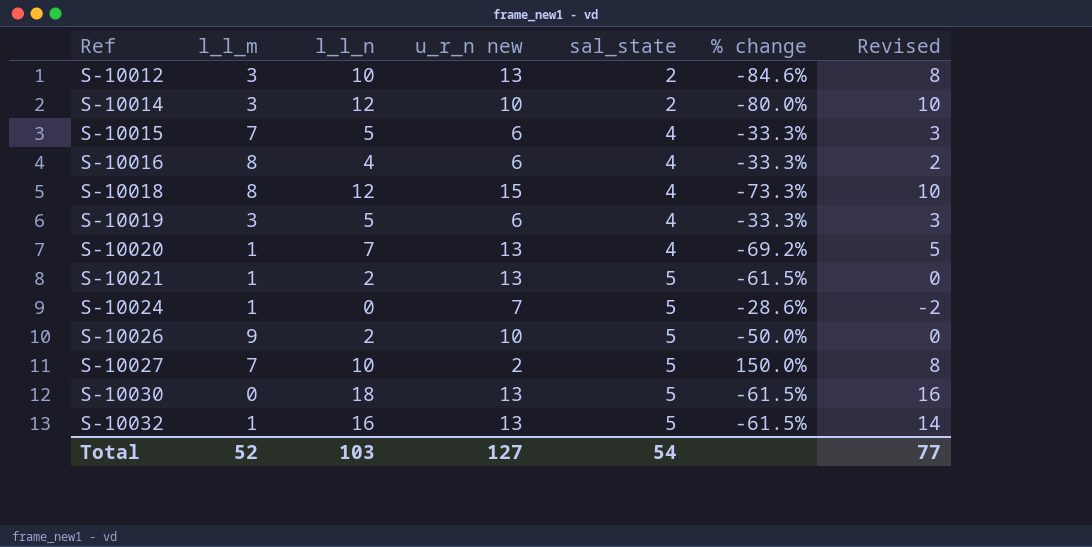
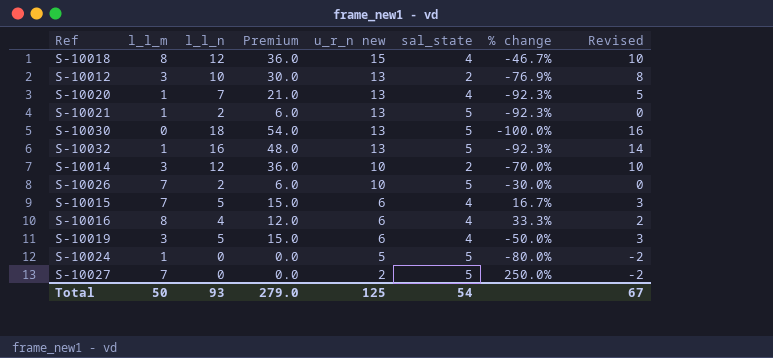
row order: Ref ascending -> u_r_n new descending
column Premium | formula: none -> [l_l_n] * 3
column % change | formula: ([sal_state] - [u_r_n new]) / [u_r_n new] -> ([l_l_m] - [u_r_n new]) / [u_r_n new]
S-10026 | l_l_m: 9 -> 7
S-10024 | u_r_n new: 7 -> 5
S-10027 | l_l_n: 10 -> 0
S-10027 | Revised: 8 -> -2
Total | l_l_m: 52 -> 50
Total | l_l_n: 103 -> 93
Total | u_r_n new: 127 -> 125
Total | Revised: 77 -> 67

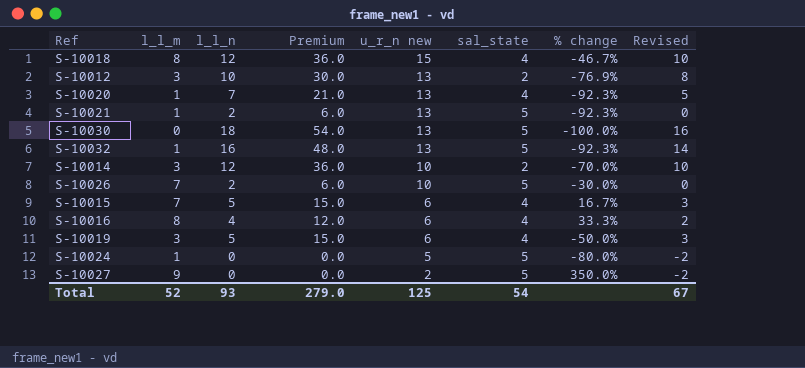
S-10027 | l_l_m: 7 -> 9
S-10027 | % change: 250.0% -> 350.0%
Total | l_l_m: 50 -> 52

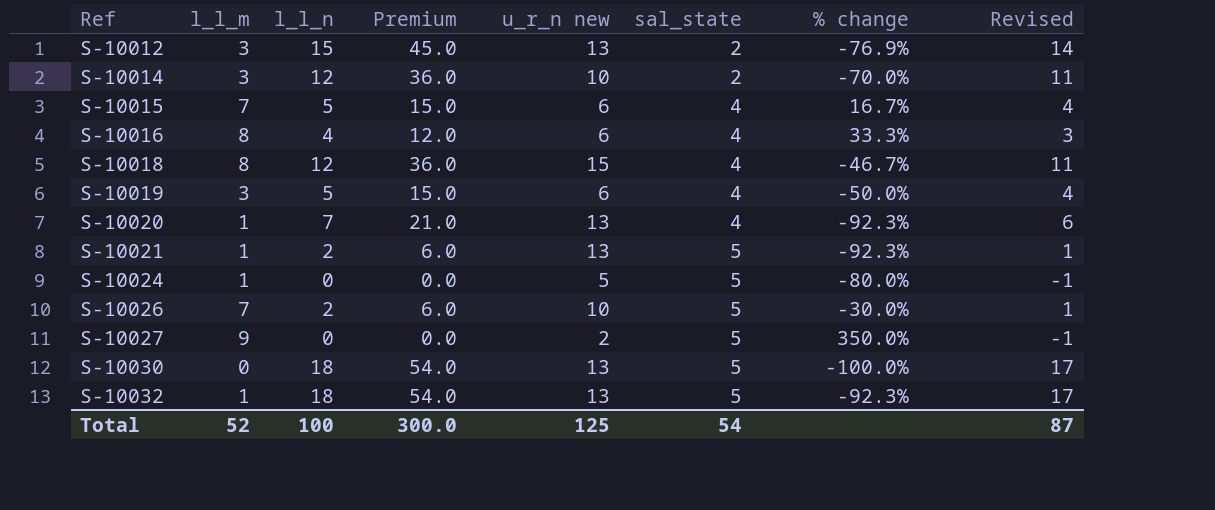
row order: u_r_n new descending -> Ref ascending
column Revised | formula: [l_l_n] - 2 -> [l_l_n] - 1
S-10012 | l_l_n: 10 -> 15
S-10012 | Premium: 30.0 -> 45.0
S-10032 | l_l_n: 16 -> 18
S-10032 | Premium: 48.0 -> 54.0
Total | l_l_n: 93 -> 100
Total | Premium: 279.0 -> 300.0
Total | Revised: 67 -> 87

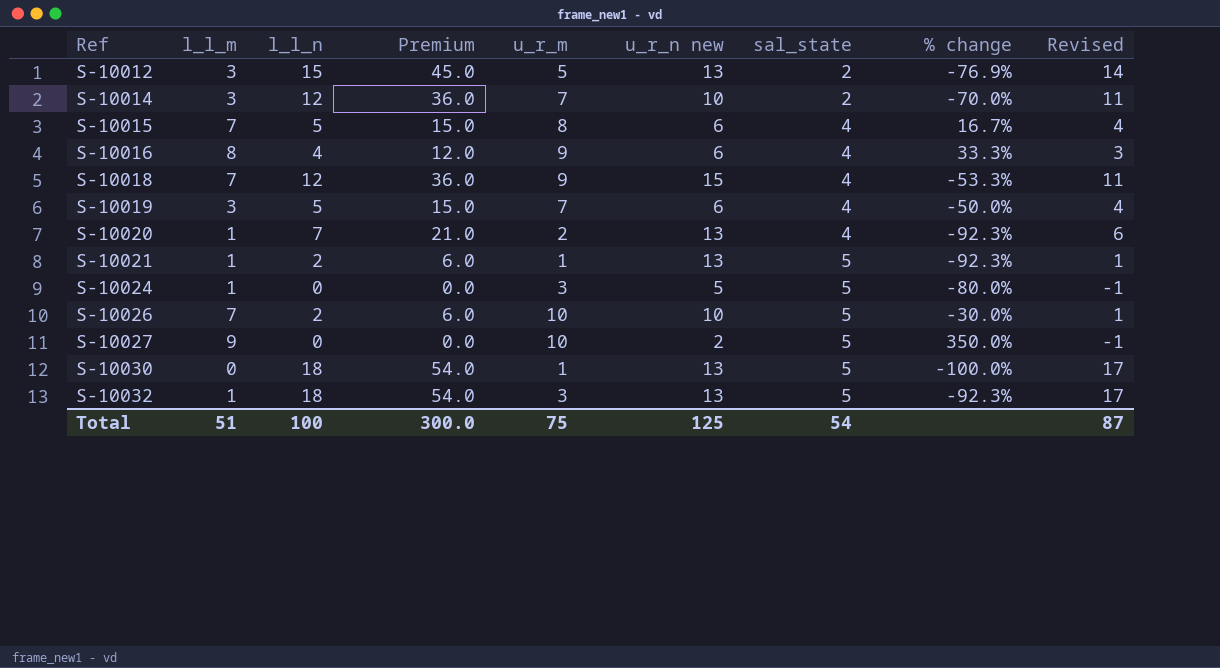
column u_r_m | position: none -> 5
S-10018 | l_l_m: 8 -> 7
S-10018 | % change: -46.7% -> -53.3%
Total | l_l_m: 52 -> 51

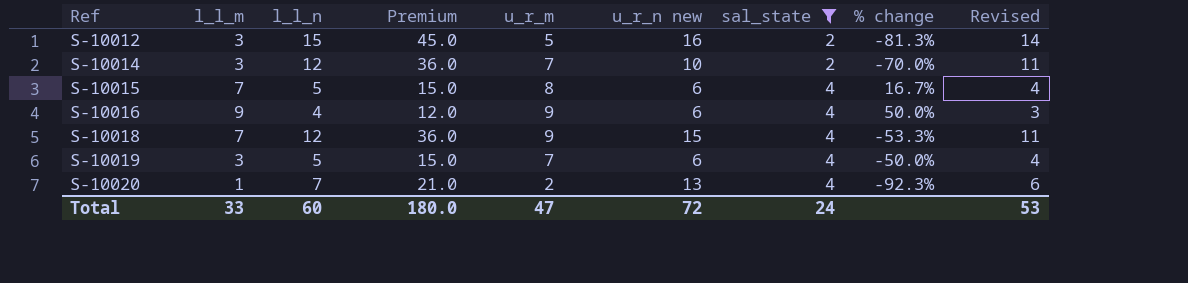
filter: none -> sal_state != 5
S-10012 | u_r_n new: 13 -> 16
S-10012 | % change: -76.9% -> -81.3%
S-10016 | l_l_m: 8 -> 9
S-10016 | % change: 33.3% -> 50.0%
Total | l_l_m: 51 -> 33
Total | l_l_n: 100 -> 60
Total | Premium: 300.0 -> 180.0
Total | u_r_m: 75 -> 47
Total | u_r_n new: 125 -> 72
Total | sal_state: 54 -> 24
Total | Revised: 87 -> 53

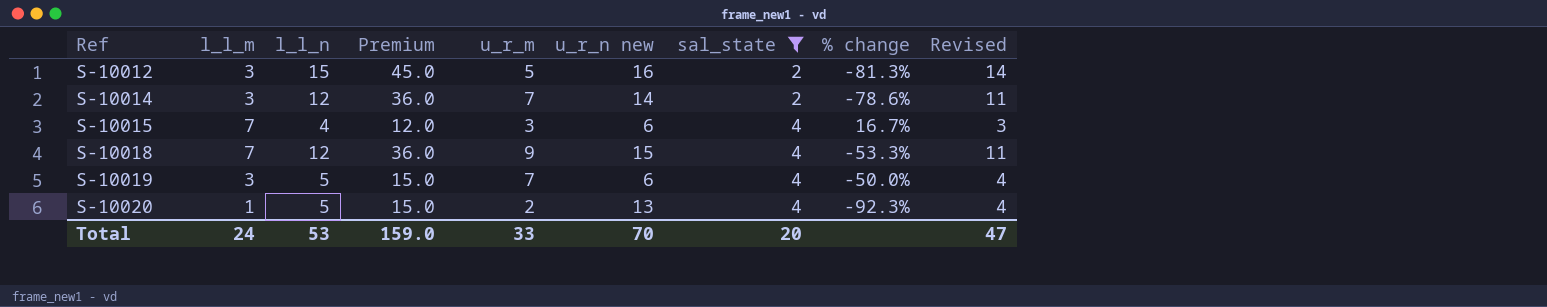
row S-10016: 9 | 4 | 12.0 | 9 | 6 | 4 | 50.0% | 3 -> none
S-10014 | u_r_n new: 10 -> 14
S-10014 | % change: -70.0% -> -78.6%
S-10015 | l_l_n: 5 -> 4
S-10015 | Premium: 15.0 -> 12.0
S-10015 | u_r_m: 8 -> 3
S-10015 | Revised: 4 -> 3
S-10020 | l_l_n: 7 -> 5
S-10020 | Premium: 21.0 -> 15.0
S-10020 | Revised: 6 -> 4
Total | l_l_m: 33 -> 24
Total | l_l_n: 60 -> 53
Total | Premium: 180.0 -> 159.0
Total | u_r_m: 47 -> 33
Total | u_r_n new: 72 -> 70
Total | sal_state: 24 -> 20
Total | Revised: 53 -> 47

